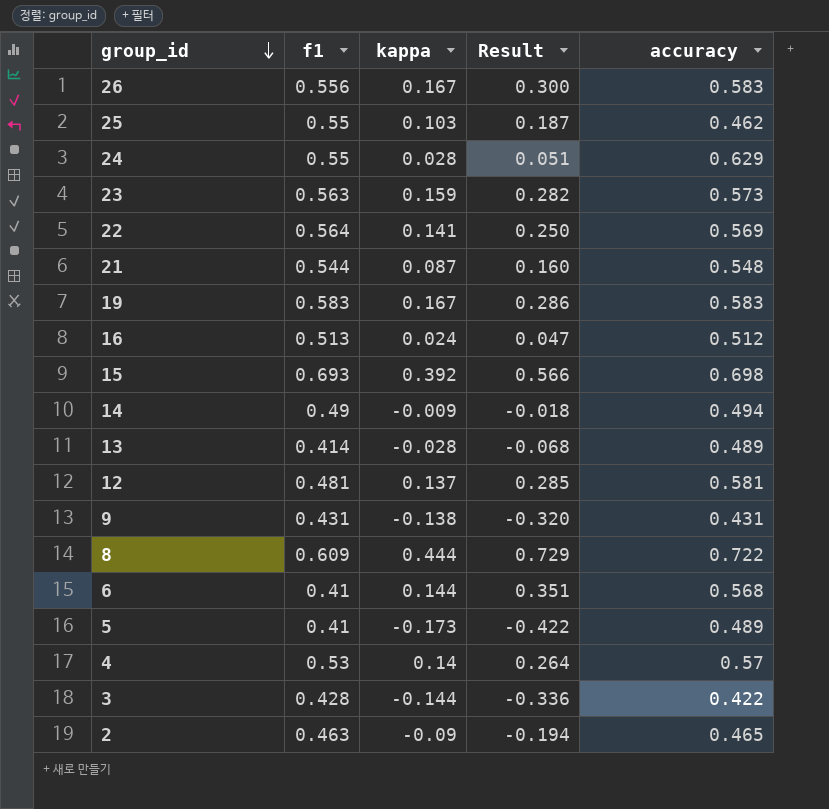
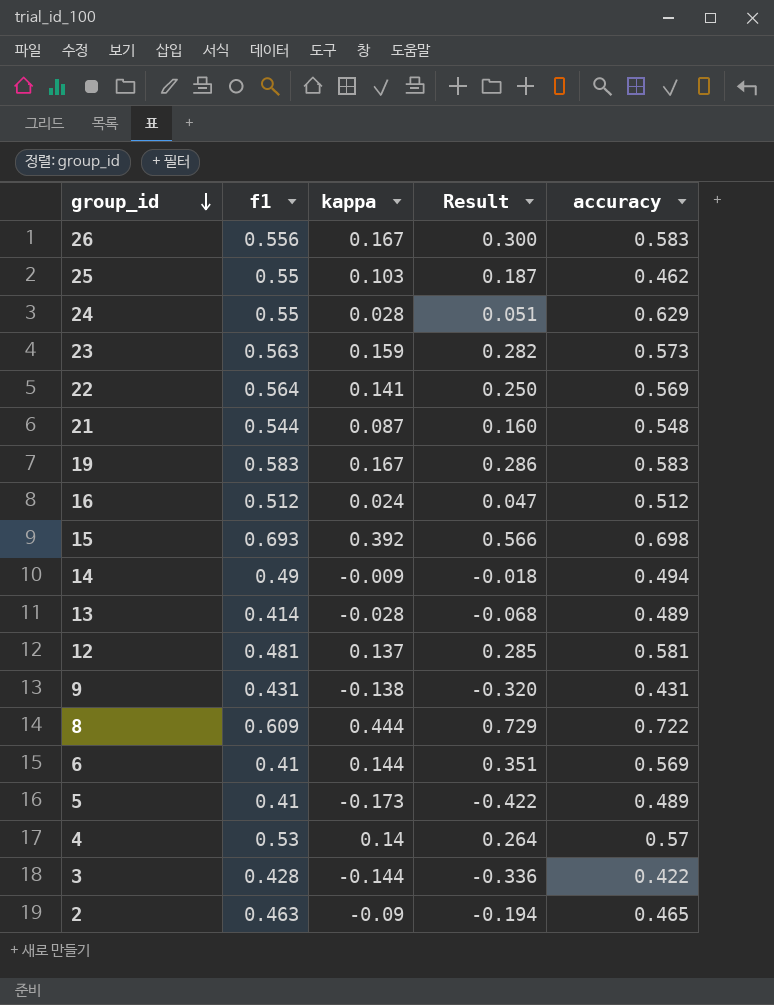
16 | f1: 0.513 -> 0.512
6 | accuracy: 0.568 -> 0.569

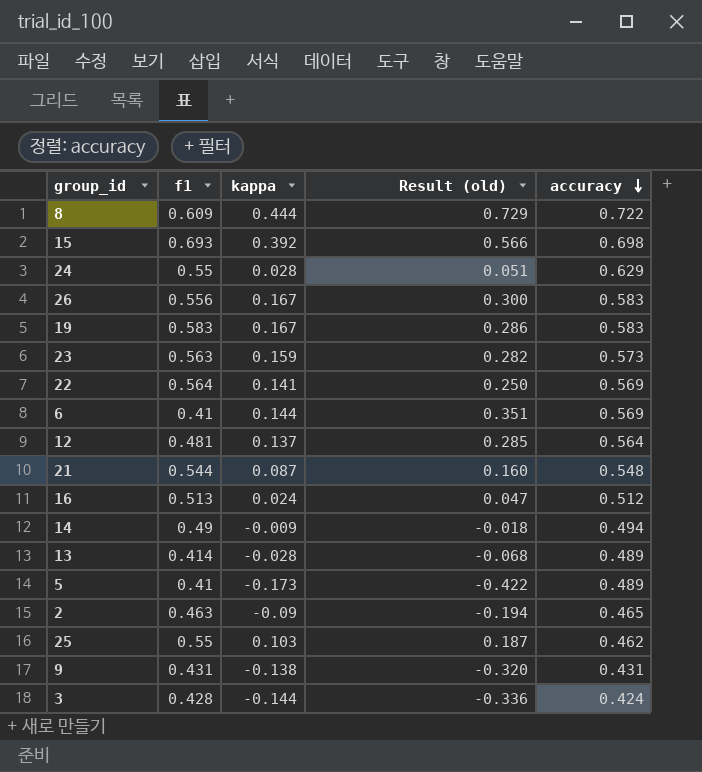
row order: group_id descending -> accuracy descending
column name: Result -> Result (old)
row 4: 0.53 | 0.14 | 0.264 | 0.57 -> none
12 | accuracy: 0.581 -> 0.564
16 | f1: 0.512 -> 0.513
3 | accuracy: 0.422 -> 0.424

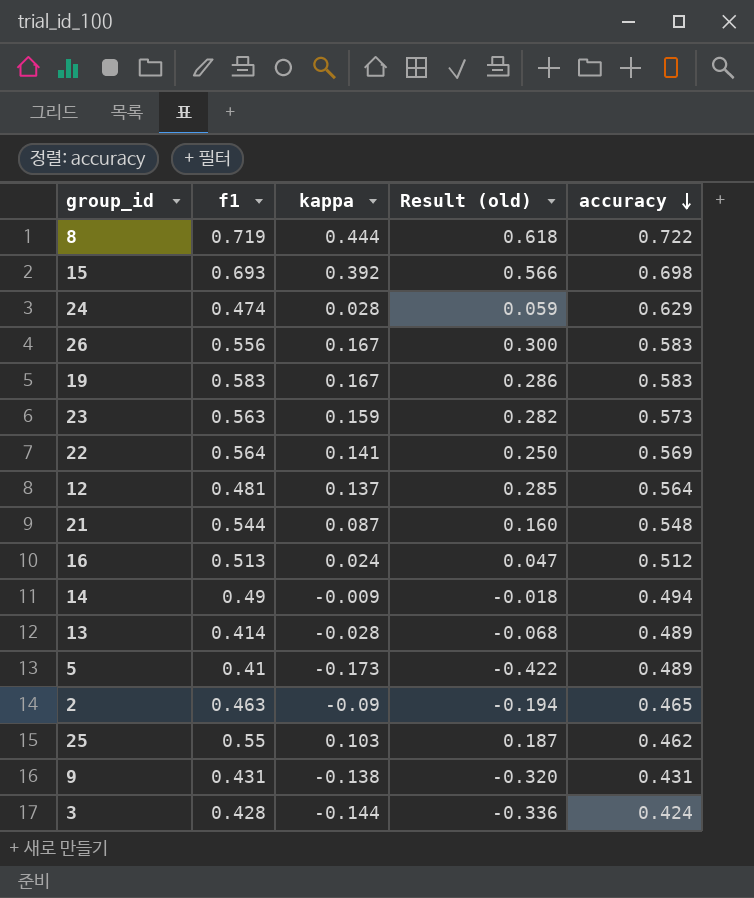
row 6: 0.41 | 0.144 | 0.351 | 0.569 -> none
8 | f1: 0.609 -> 0.719
8 | Result (old): 0.729 -> 0.618
24 | f1: 0.55 -> 0.474
24 | Result (old): 0.051 -> 0.059

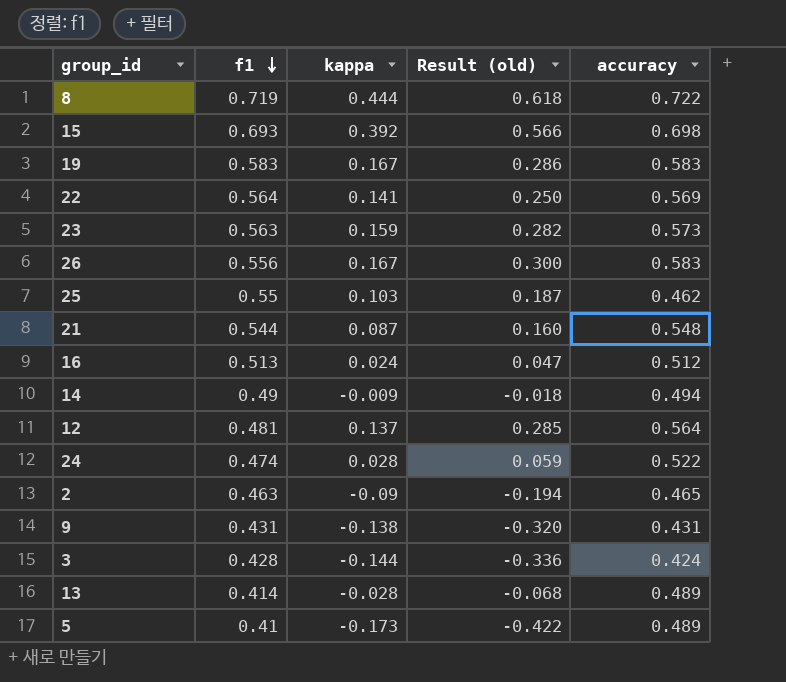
row order: accuracy descending -> f1 descending
24 | accuracy: 0.629 -> 0.522

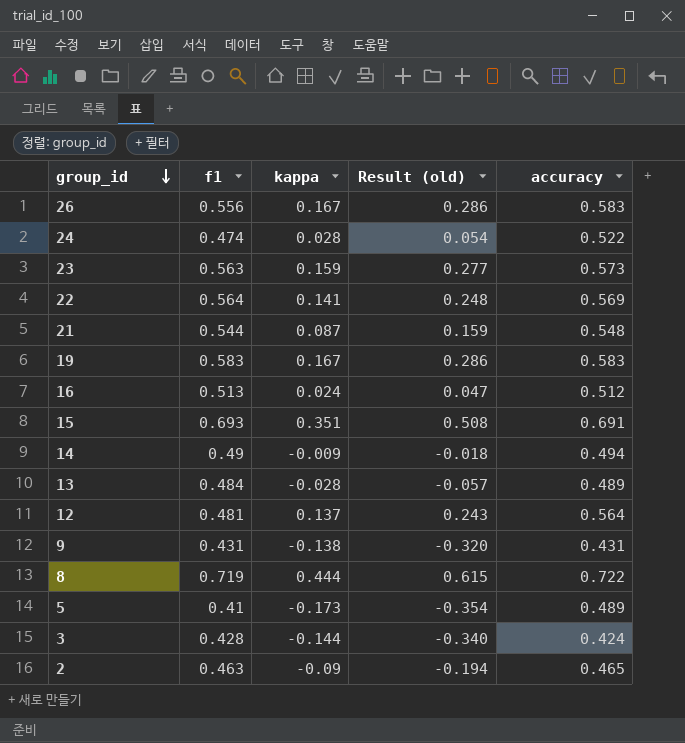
row order: f1 descending -> group_id descending
column Result (old) | formula: [kappa] / [f1] -> [kappa] / [accuracy]
row 25: 0.55 | 0.103 | 0.187 | 0.462 -> none
15 | kappa: 0.392 -> 0.351
15 | accuracy: 0.698 -> 0.691
13 | f1: 0.414 -> 0.484

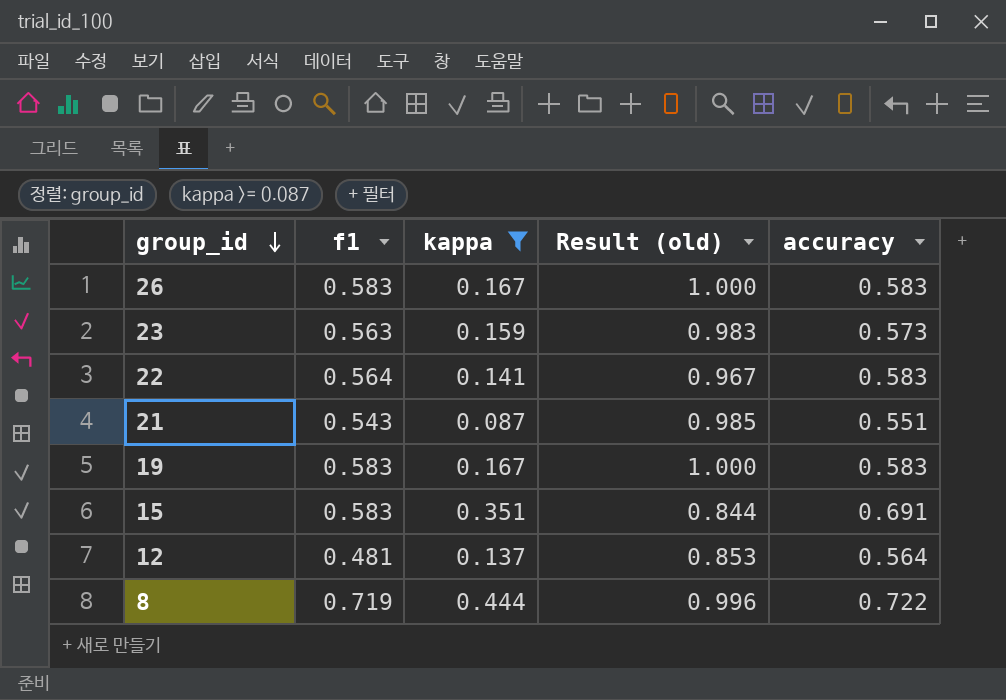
filter: none -> kappa >= 0.087
column Result (old) | formula: [kappa] / [accuracy] -> [f1] / [accuracy]
26 | f1: 0.556 -> 0.583
22 | accuracy: 0.569 -> 0.583
21 | f1: 0.544 -> 0.543
21 | accuracy: 0.548 -> 0.551
15 | f1: 0.693 -> 0.583

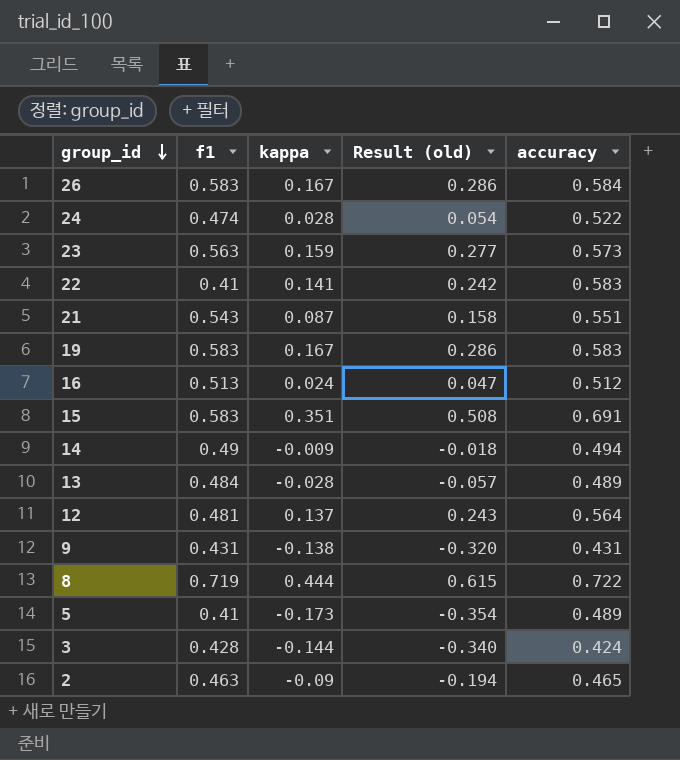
filter: kappa >= 0.087 -> none
column Result (old) | formula: [f1] / [accuracy] -> [kappa] / [accuracy]
26 | accuracy: 0.583 -> 0.584
22 | f1: 0.564 -> 0.41

